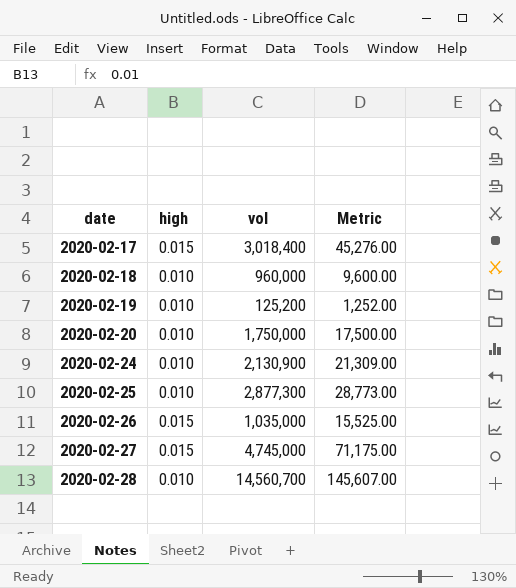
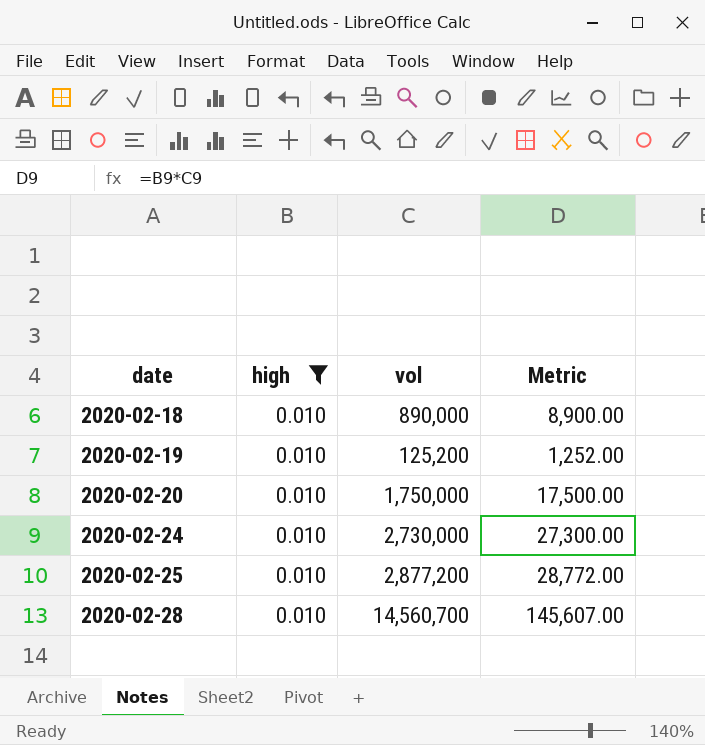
filter: none -> high = 0.010
2020-02-18 | vol: 960,000 -> 890,000
2020-02-18 | Metric: 9,600.00 -> 8,900.00
2020-02-24 | vol: 2,130,900 -> 2,730,000
2020-02-24 | Metric: 21,309.00 -> 27,300.00
2020-02-25 | vol: 2,877,300 -> 2,877,200
2020-02-25 | Metric: 28,773.00 -> 28,772.00

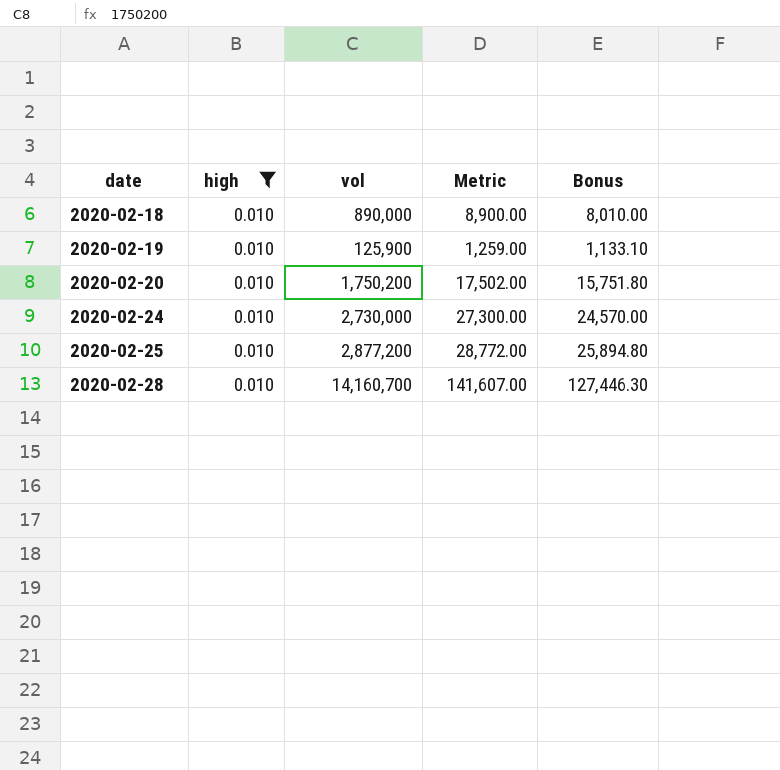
column Bonus | formula: none -> [Metric] * 0.9
2020-02-19 | vol: 125,200 -> 125,900
2020-02-19 | Metric: 1,252.00 -> 1,259.00
2020-02-20 | vol: 1,750,000 -> 1,750,200
2020-02-20 | Metric: 17,500.00 -> 17,502.00
2020-02-28 | vol: 14,560,700 -> 14,160,700
2020-02-28 | Metric: 145,607.00 -> 141,607.00

